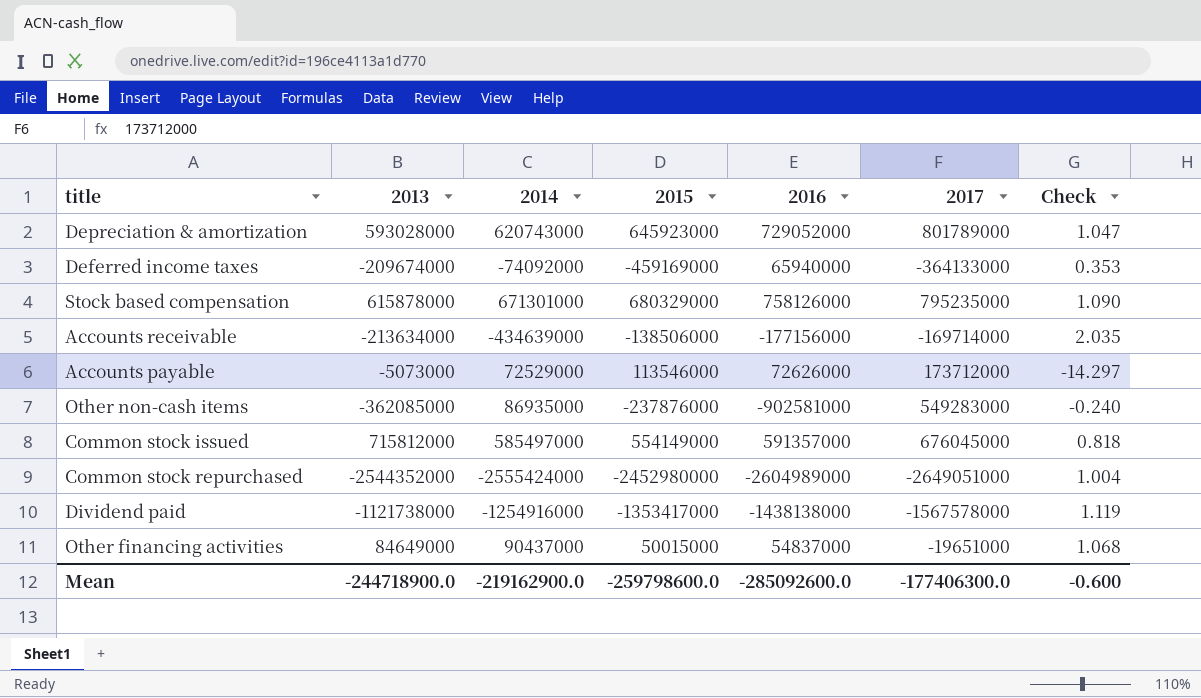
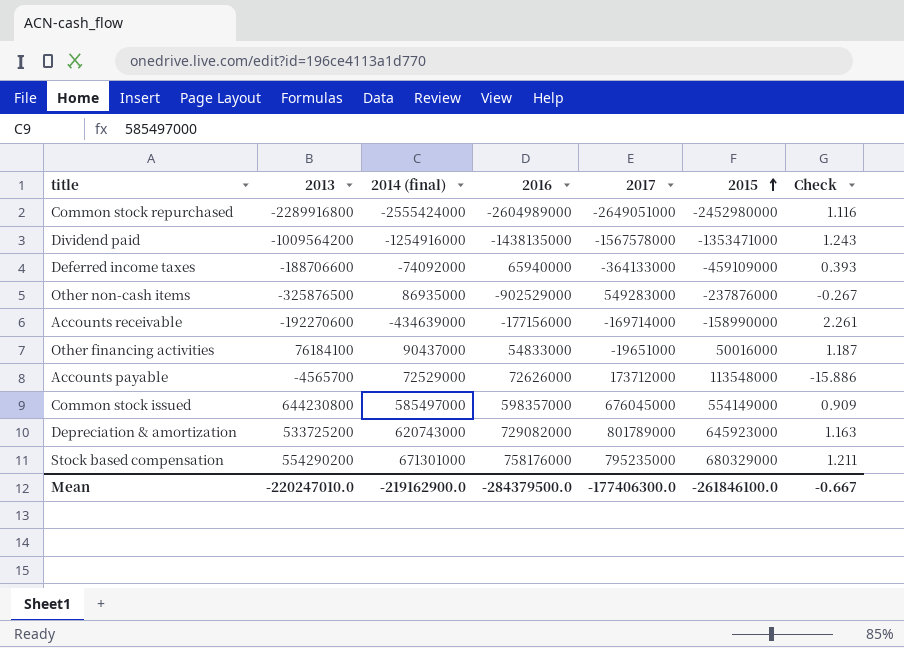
row order: none -> 2015 ascending
column name: 2014 -> 2014 (final)
column 2015 | position: 4 -> 6
Common stock repurchased | 2013: -2544352000 -> -2289916800
Common stock repurchased | Check: 1.004 -> 1.116
Dividend paid | 2013: -1121738000 -> -1009564200
Dividend paid | 2016: -1438138000 -> -1438135000
Dividend paid | 2015: -1353417000 -> -1353471000
Dividend paid | Check: 1.119 -> 1.243
Deferred income taxes | 2013: -209674000 -> -188706600
Deferred income taxes | 2015: -459169000 -> -459109000
Deferred income taxes | Check: 0.353 -> 0.393
Other non-cash items | 2013: -362085000 -> -325876500
Other non-cash items | 2016: -902581000 -> -902529000
Other non-cash items | Check: -0.240 -> -0.267
Accounts receivable | 2013: -213634000 -> -192270600
Accounts receivable | 2015: -138506000 -> -158990000
Accounts receivable | Check: 2.035 -> 2.261
Other financing activities | 2013: 84649000 -> 76184100
Other financing activities | 2016: 54837000 -> 54833000
Other financing activities | 2015: 50015000 -> 50016000
Other financing activities | Check: 1.068 -> 1.187
Accounts payable | 2013: -5073000 -> -4565700
Accounts payable | 2015: 113546000 -> 113548000
Accounts payable | Check: -14.297 -> -15.886
Common stock issued | 2013: 715812000 -> 644230800
Common stock issued | 2016: 591357000 -> 598357000
Common stock issued | Check: 0.818 -> 0.909
Depreciation & amortization | 2013: 593028000 -> 533725200
Depreciation & amortization | 2016: 729052000 -> 729082000
Depreciation & amortization | Check: 1.047 -> 1.163
Stock based compensation | 2013: 615878000 -> 554290200
Stock based compensation | 2016: 758126000 -> 758176000
Stock based compensation | Check: 1.090 -> 1.211
Mean | 2013: -244718900.0 -> -220247010.0
Mean | 2016: -285092600.0 -> -284379500.0
Mean | 2015: -259798600.0 -> -261846100.0
Mean | Check: -0.600 -> -0.667

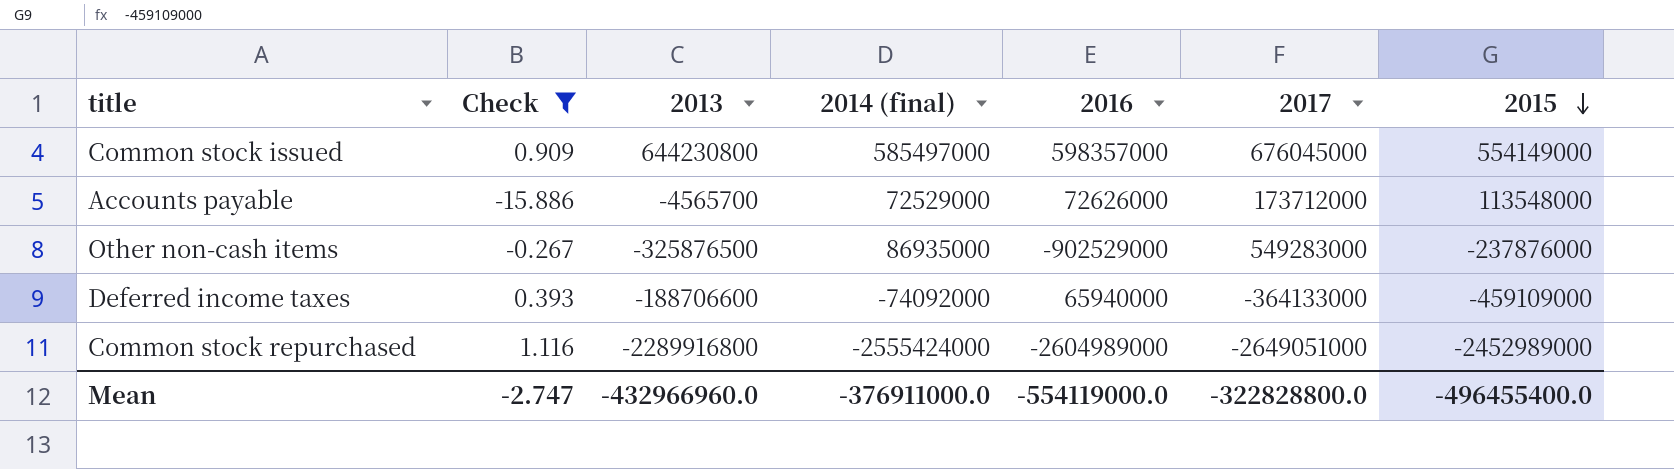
filter: none -> Check <= 1.116
row order: 2015 ascending -> 2015 descending
column Check | position: 7 -> 2
Common stock repurchased | 2015: -2452980000 -> -2452989000
Mean | Check: -0.667 -> -2.747
Mean | 2013: -220247010.0 -> -432966960.0
Mean | 2014 (final): -219162900.0 -> -376911000.0
Mean | 2016: -284379500.0 -> -554119000.0
Mean | 2017: -177406300.0 -> -322828800.0
Mean | 2015: -261846100.0 -> -496455400.0

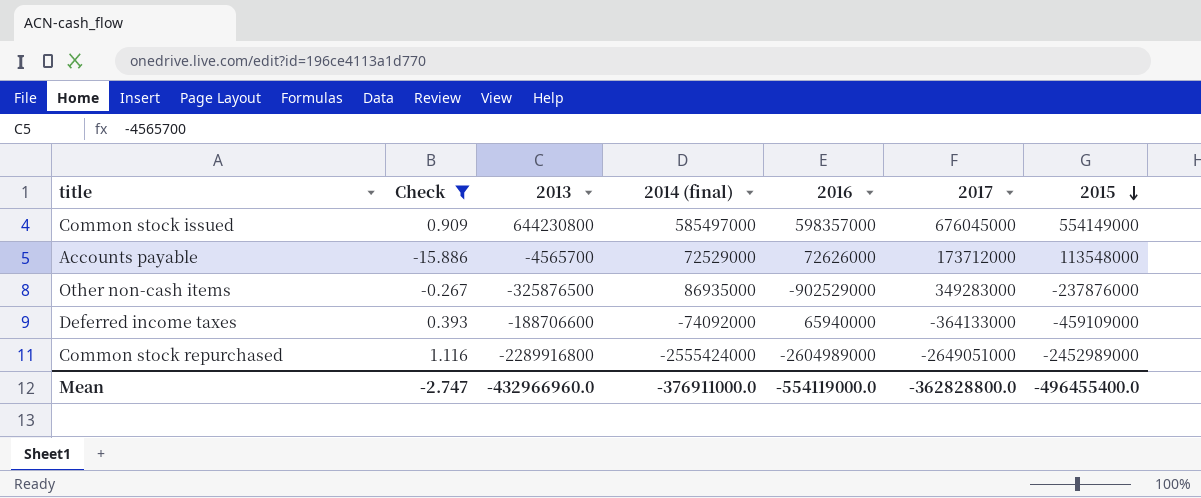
Other non-cash items | 2017: 549283000 -> 349283000
Mean | 2017: -322828800.0 -> -362828800.0

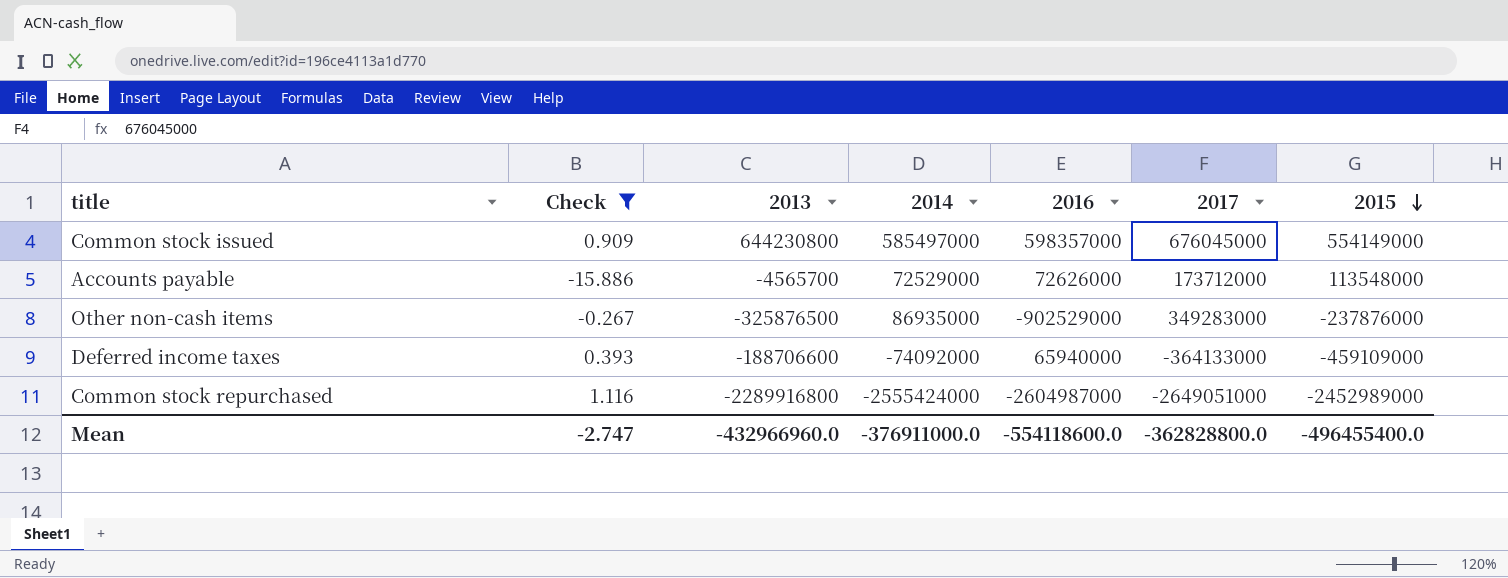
column name: 2014 (final) -> 2014
Common stock repurchased | 2016: -2604989000 -> -2604987000
Mean | 2016: -554119000.0 -> -554118600.0

